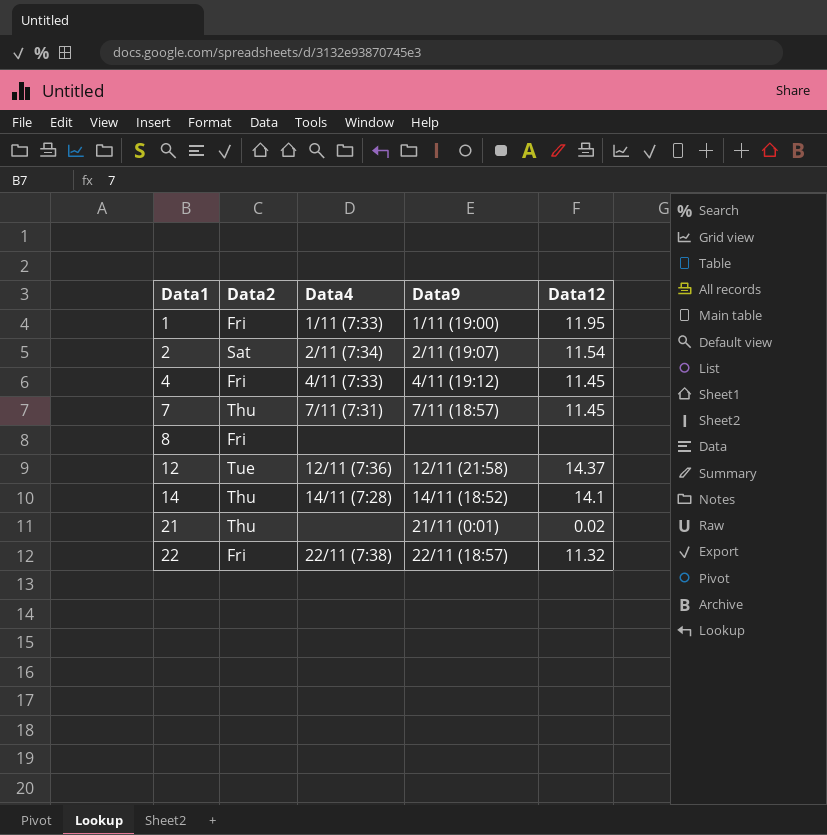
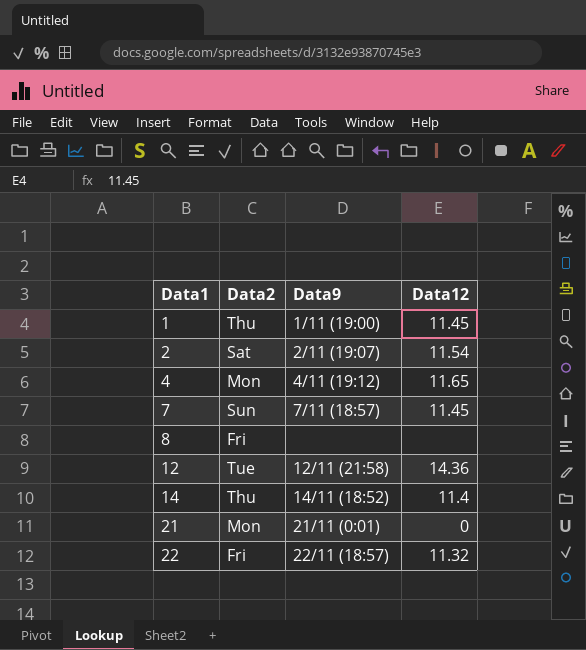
column Data4 | position: 3 -> none
1 | Data2: Fri -> Thu
1 | Data12: 11.95 -> 11.45
4 | Data2: Fri -> Mon
4 | Data12: 11.45 -> 11.65
7 | Data2: Thu -> Sun
12 | Data12: 14.37 -> 14.36
14 | Data12: 14.1 -> 11.4
21 | Data2: Thu -> Mon
21 | Data12: 0.02 -> 0

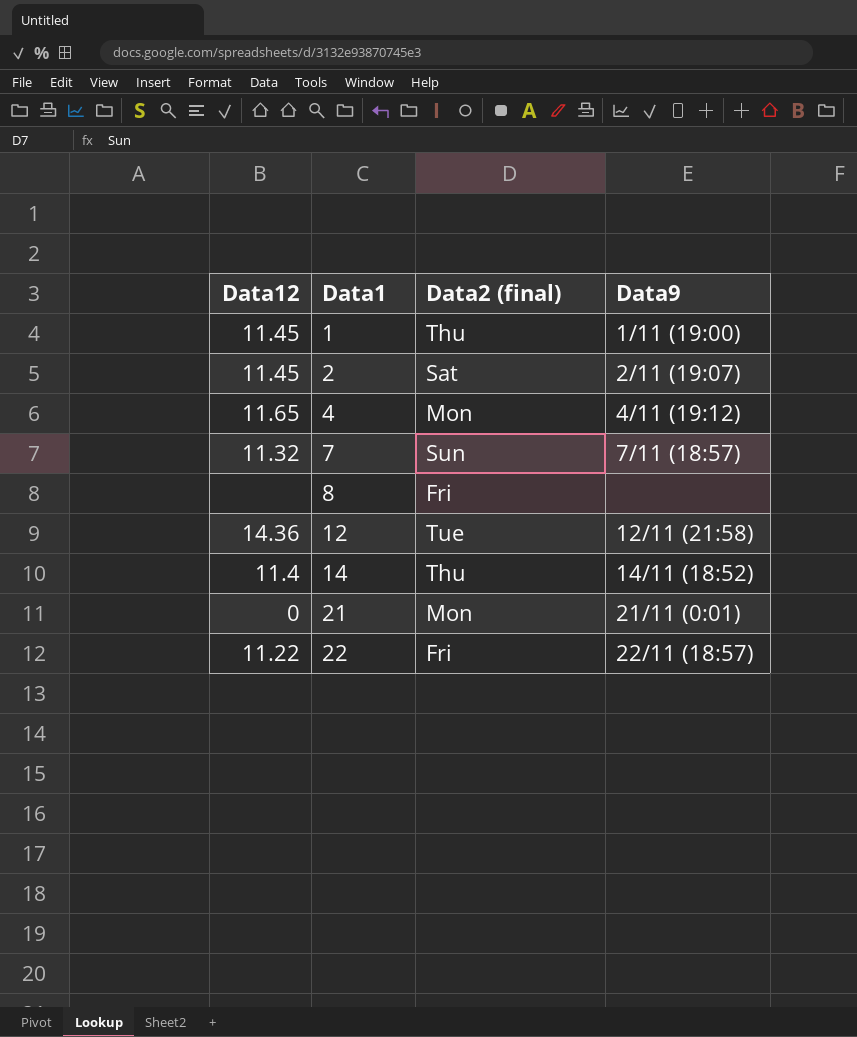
column Data12 | position: 4 -> 1
column name: Data2 -> Data2 (final)
2 | Data12: 11.54 -> 11.45
7 | Data12: 11.45 -> 11.32
22 | Data12: 11.32 -> 11.22

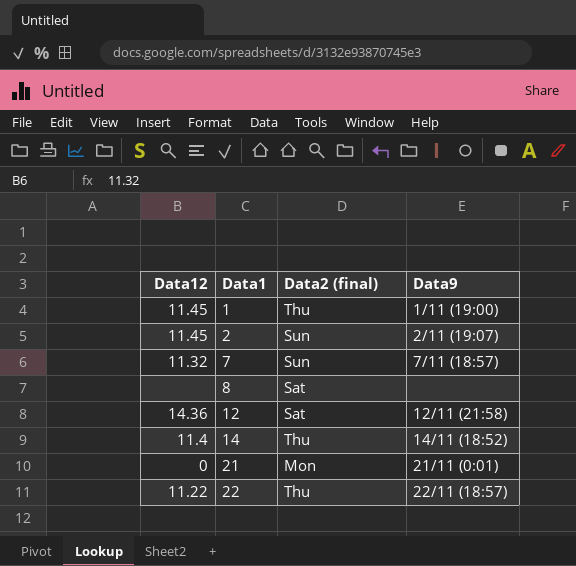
row 4: 11.65 | Mon | 4/11 (19:12) -> none
2 | Data2 (final): Sat -> Sun
8 | Data2 (final): Fri -> Sat
12 | Data2 (final): Tue -> Sat
22 | Data2 (final): Fri -> Thu

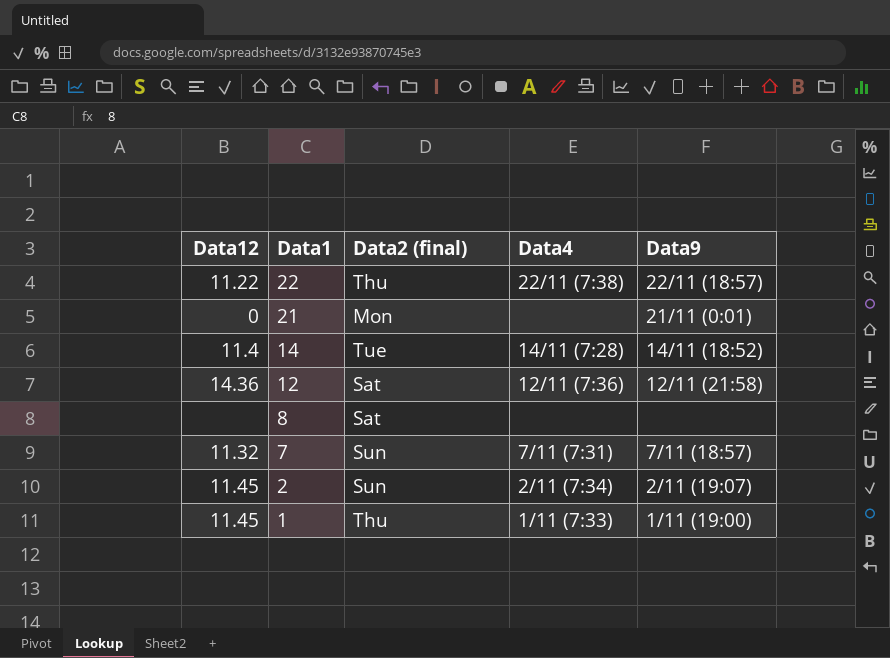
row order: Data1 ascending -> Data1 descending
column Data4 | position: none -> 4
14 | Data2 (final): Thu -> Tue

